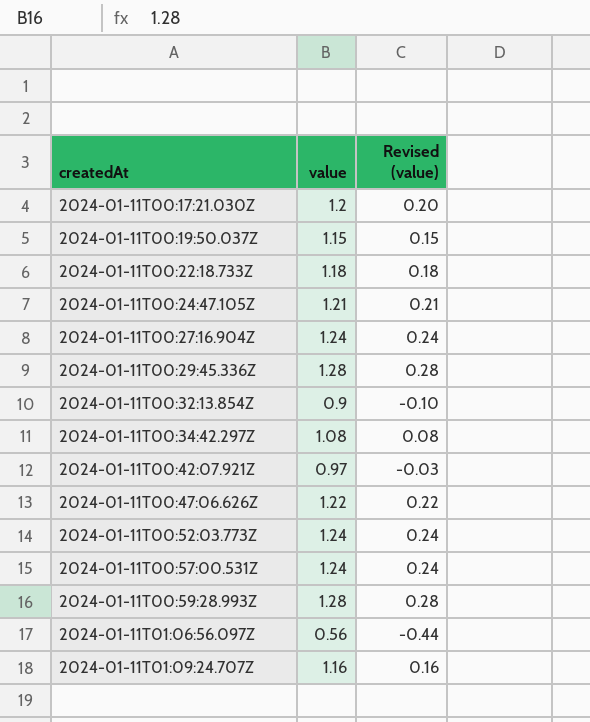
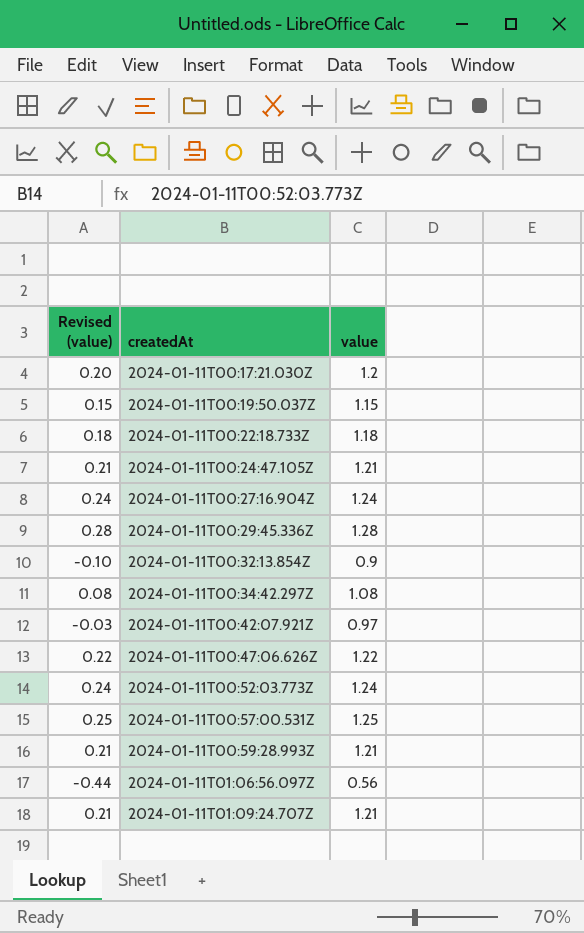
column Revised (value) | position: 3 -> 1
2024-01-11T00:57:00.531Z | Revised (value): 0.24 -> 0.25
2024-01-11T00:57:00.531Z | value: 1.24 -> 1.25
2024-01-11T00:59:28.993Z | Revised (value): 0.28 -> 0.21
2024-01-11T00:59:28.993Z | value: 1.28 -> 1.21
2024-01-11T01:09:24.707Z | Revised (value): 0.16 -> 0.21
2024-01-11T01:09:24.707Z | value: 1.16 -> 1.21

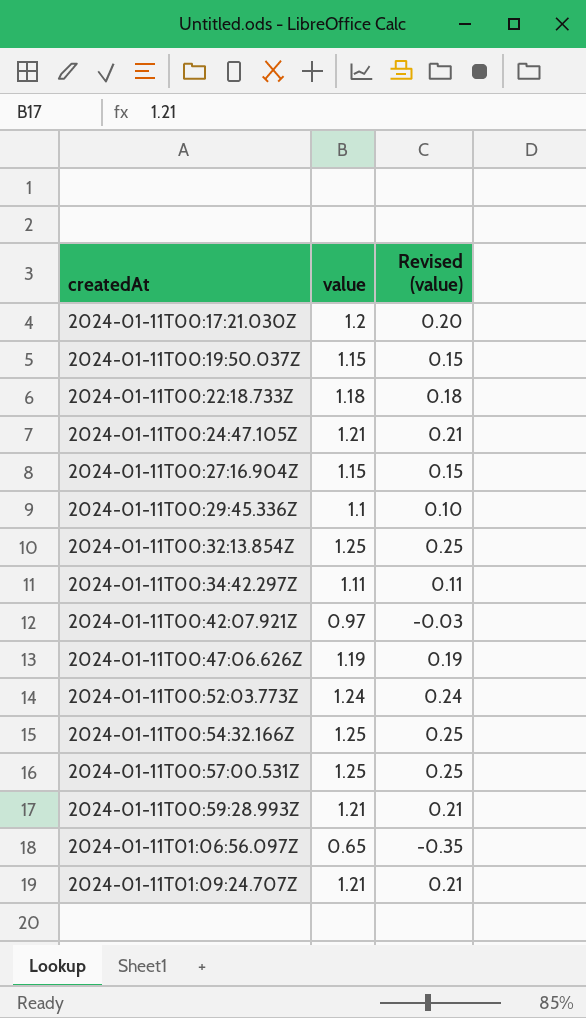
column Revised (value) | position: 1 -> 3
2024-01-11T00:27:16.904Z | value: 1.24 -> 1.15
2024-01-11T00:27:16.904Z | Revised (value): 0.24 -> 0.15
2024-01-11T00:29:45.336Z | value: 1.28 -> 1.1
2024-01-11T00:29:45.336Z | Revised (value): 0.28 -> 0.10
2024-01-11T00:32:13.854Z | value: 0.9 -> 1.25
2024-01-11T00:32:13.854Z | Revised (value): -0.10 -> 0.25
2024-01-11T00:34:42.297Z | value: 1.08 -> 1.11
2024-01-11T00:34:42.297Z | Revised (value): 0.08 -> 0.11
2024-01-11T00:47:06.626Z | value: 1.22 -> 1.19
2024-01-11T00:47:06.626Z | Revised (value): 0.22 -> 0.19
row 2024-01-11T00:54:32.166Z: none -> 1.25 | 0.25
2024-01-11T01:06:56.097Z | value: 0.56 -> 0.65
2024-01-11T01:06:56.097Z | Revised (value): -0.44 -> -0.35

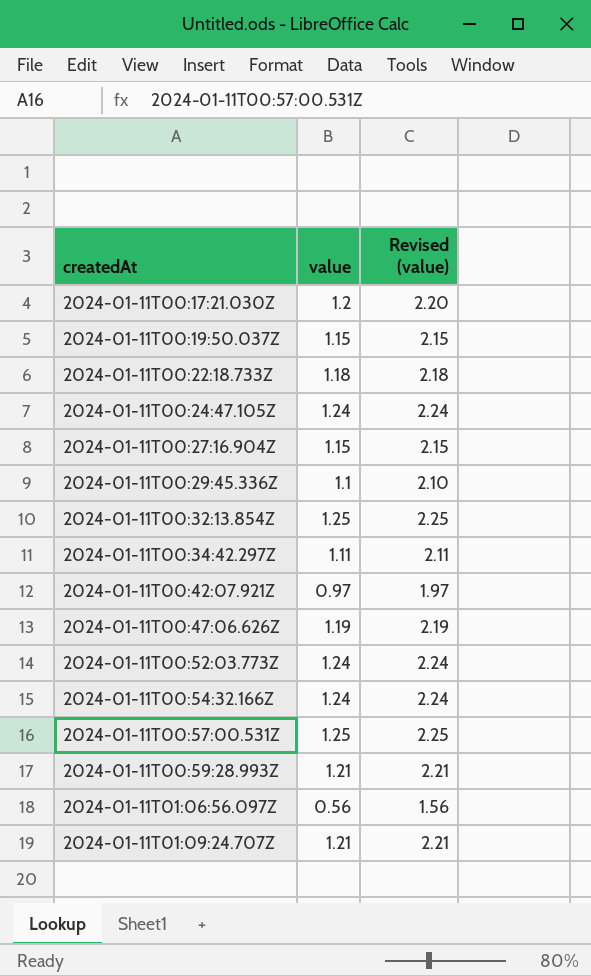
column Revised (value) | formula: [value] - 1 -> [value] + 1
2024-01-11T00:24:47.105Z | value: 1.21 -> 1.24
2024-01-11T00:54:32.166Z | value: 1.25 -> 1.24
2024-01-11T01:06:56.097Z | value: 0.65 -> 0.56

